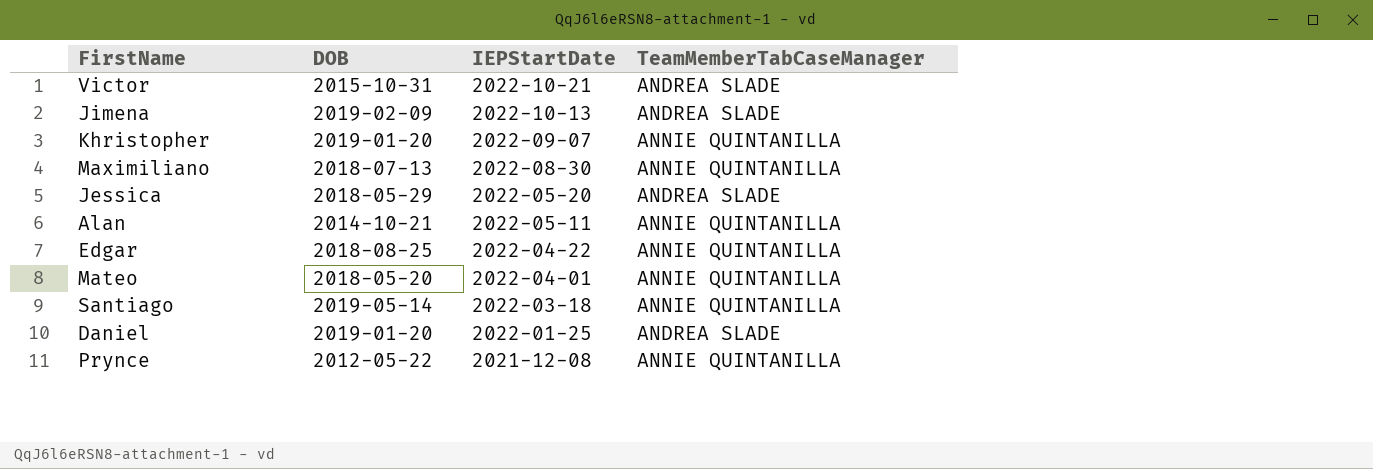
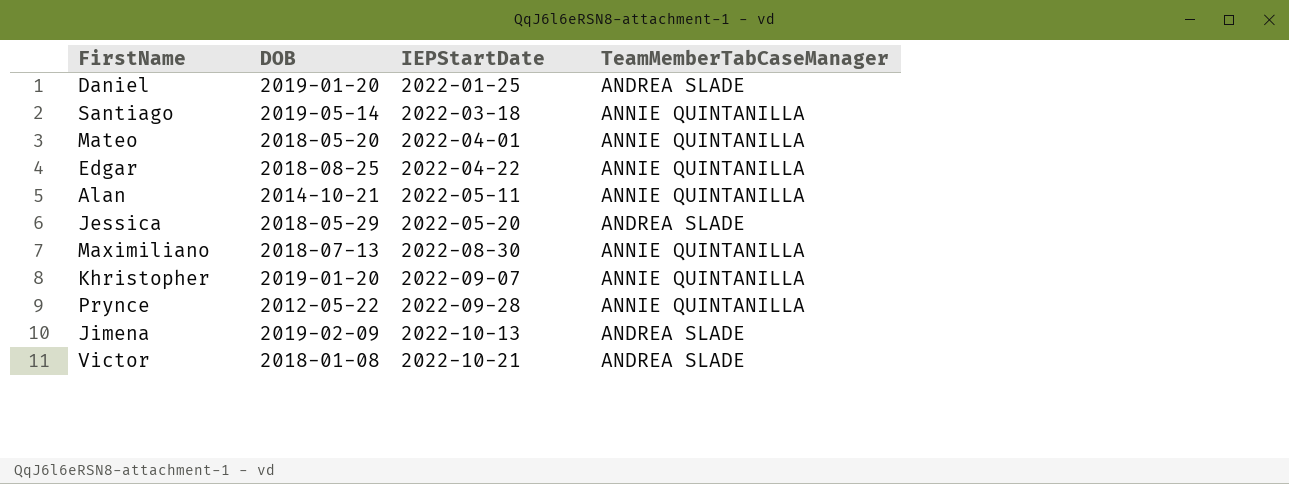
row order: IEPStartDate descending -> IEPStartDate ascending
Prynce | IEPStartDate: 2021-12-08 -> 2022-09-28
Victor | DOB: 2015-10-31 -> 2018-01-08

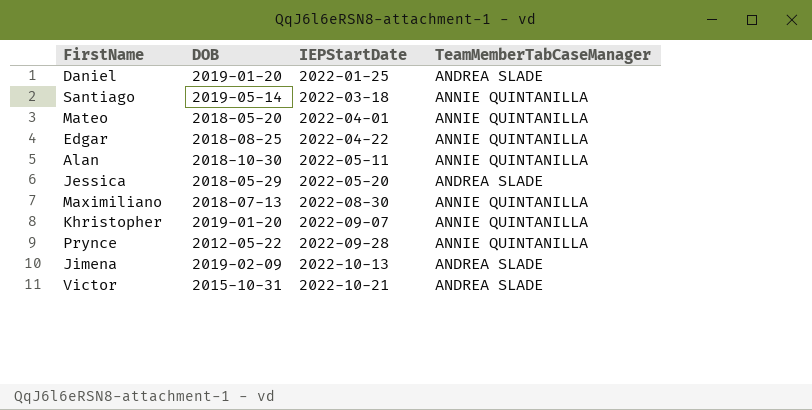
Alan | DOB: 2014-10-21 -> 2018-10-30
Victor | DOB: 2018-01-08 -> 2015-10-31

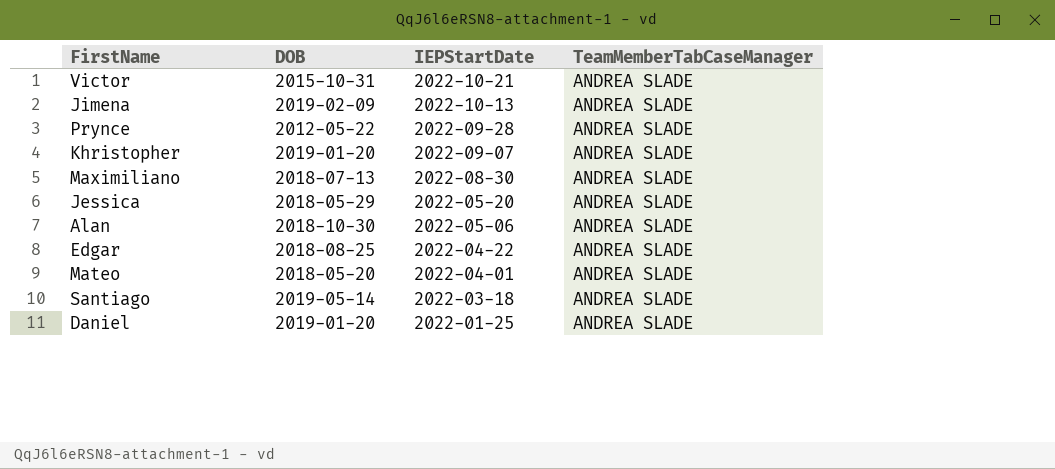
row order: IEPStartDate ascending -> IEPStartDate descending
Prynce | TeamMemberTabCaseManager: ANNIE QUINTANILLA -> ANDREA SLADE
Khristopher | TeamMemberTabCaseManager: ANNIE QUINTANILLA -> ANDREA SLADE
Maximiliano | TeamMemberTabCaseManager: ANNIE QUINTANILLA -> ANDREA SLADE
Alan | IEPStartDate: 2022-05-11 -> 2022-05-06
Alan | TeamMemberTabCaseManager: ANNIE QUINTANILLA -> ANDREA SLADE
Edgar | TeamMemberTabCaseManager: ANNIE QUINTANILLA -> ANDREA SLADE
Mateo | TeamMemberTabCaseManager: ANNIE QUINTANILLA -> ANDREA SLADE
Santiago | TeamMemberTabCaseManager: ANNIE QUINTANILLA -> ANDREA SLADE

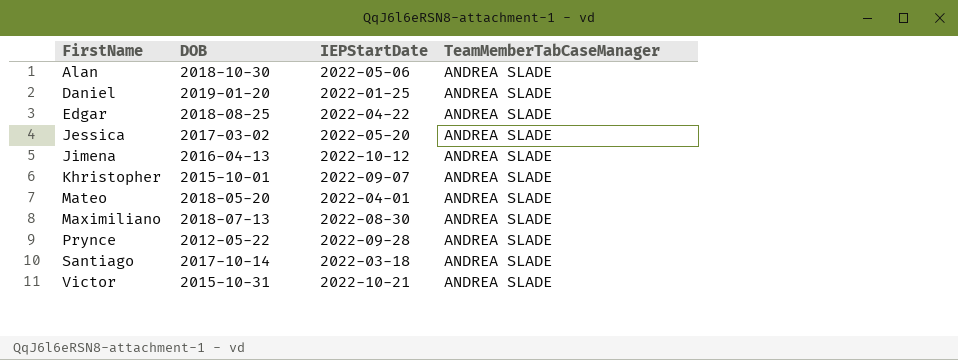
row order: IEPStartDate descending -> FirstName ascending
Jessica | DOB: 2018-05-29 -> 2017-03-02
Jimena | DOB: 2019-02-09 -> 2016-04-13
Jimena | IEPStartDate: 2022-10-13 -> 2022-10-12
Khristopher | DOB: 2019-01-20 -> 2015-10-01
Santiago | DOB: 2019-05-14 -> 2017-10-14

